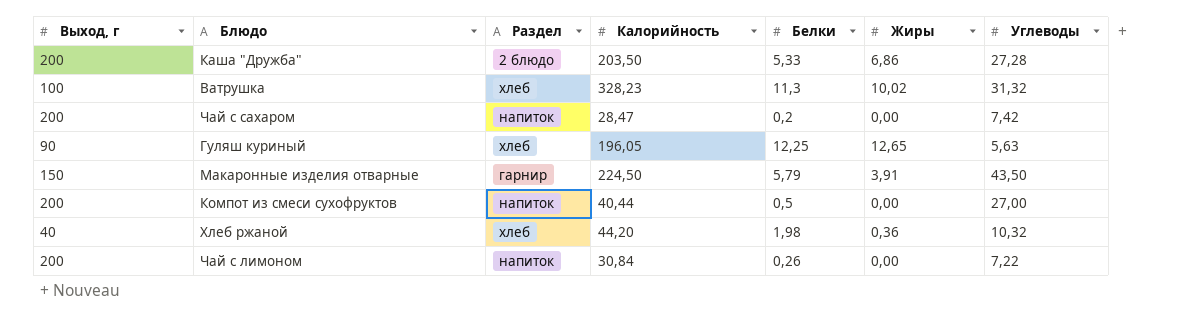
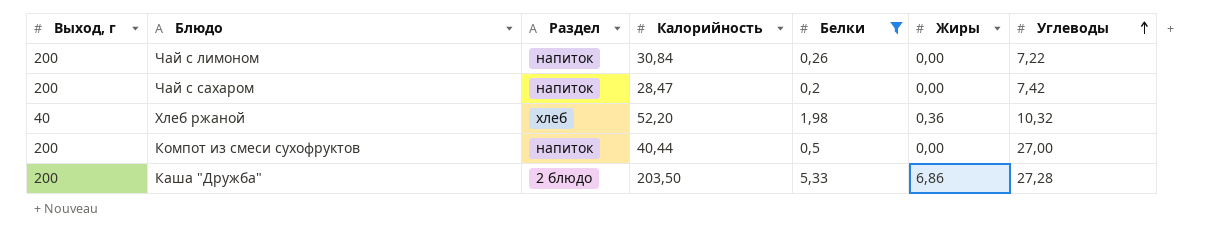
filter: none -> Белки <= 5,33
row order: none -> Углеводы ascending
Хлеб ржаной | Калорийность: 44,20 -> 52,20

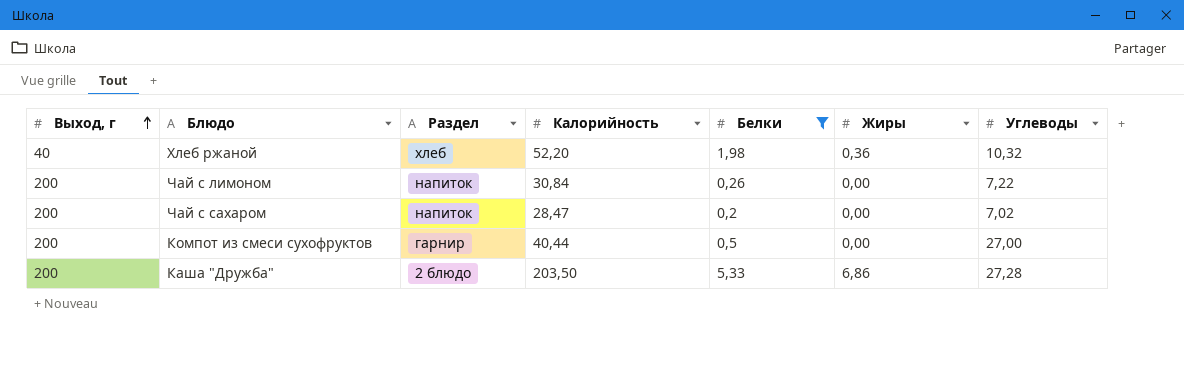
row order: Углеводы ascending -> Выход, г ascending
Чай с сахаром | Углеводы: 7,42 -> 7,02
Компот из смеси сухофруктов | Раздел: напиток -> гарнир

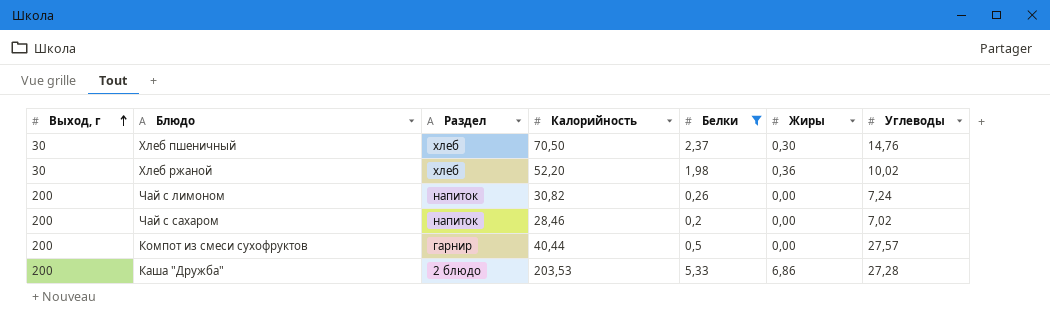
row Хлеб пшеничный: none -> 30 | хлеб | 70,50 | 2,37 | 0,30 | 14,76
Хлеб ржаной | Выход, г: 40 -> 30
Хлеб ржаной | Углеводы: 10,32 -> 10,02
Чай с лимоном | Калорийность: 30,84 -> 30,82
Чай с лимоном | Углеводы: 7,22 -> 7,24
Чай с сахаром | Калорийность: 28,47 -> 28,46
Компот из смеси сухофруктов | Углеводы: 27,00 -> 27,57
Каша "Дружба" | Калорийность: 203,50 -> 203,53

